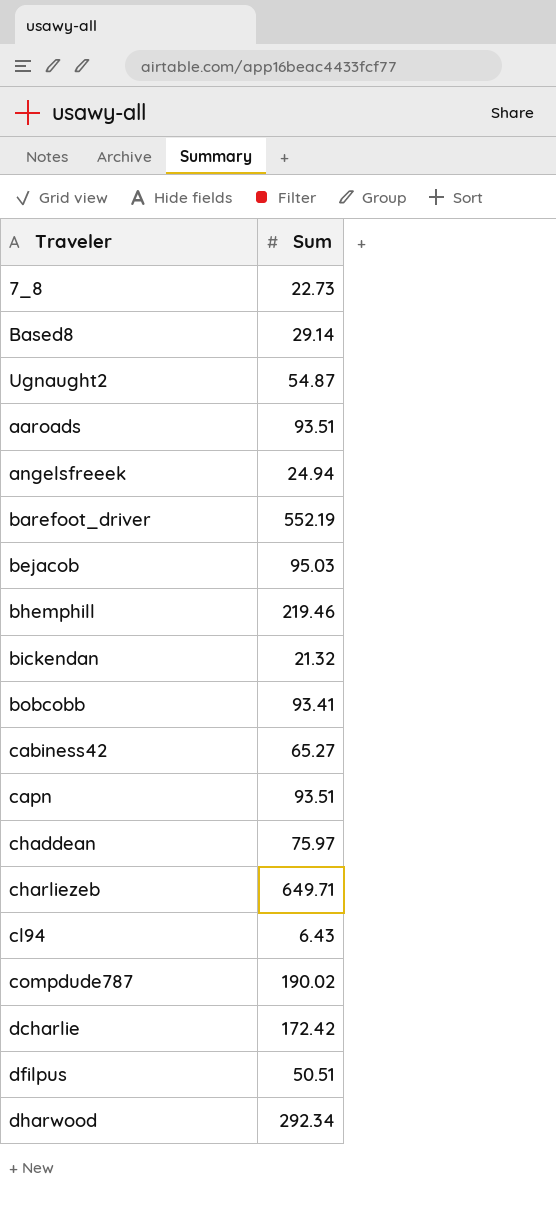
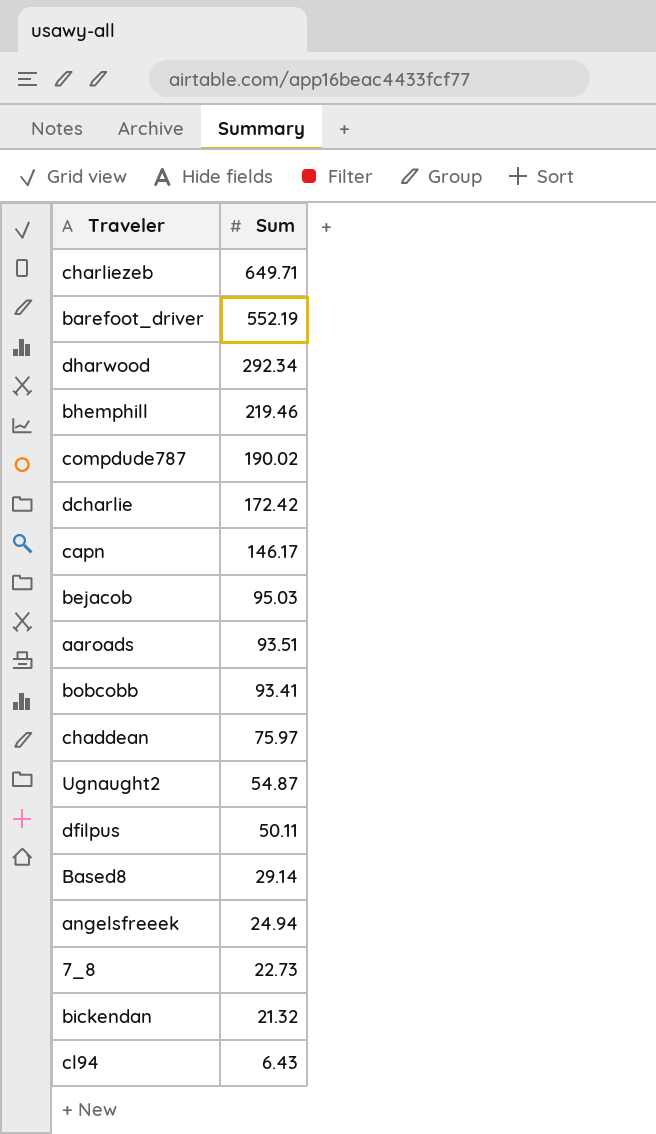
row order: none -> Sum descending
row cabiness42: 65.27 -> none
capn | Sum: 93.51 -> 146.17
dfilpus | Sum: 50.51 -> 50.11

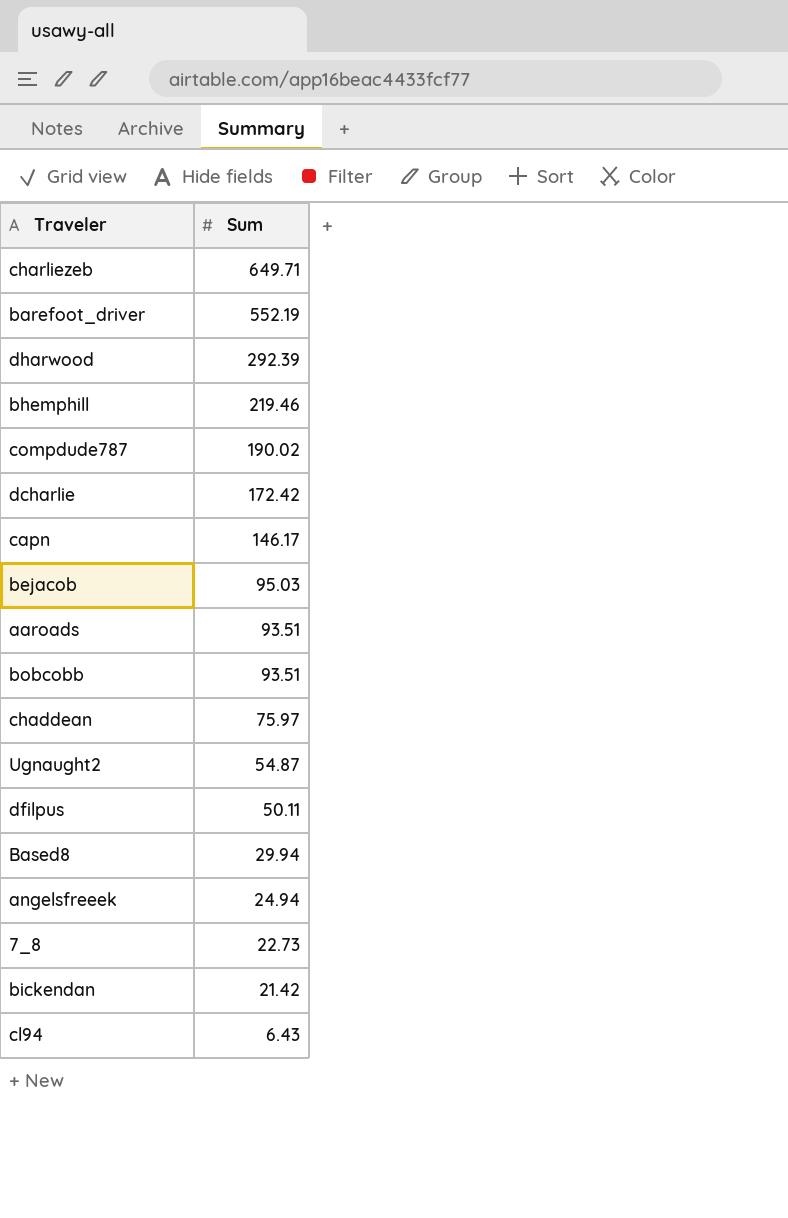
dharwood | Sum: 292.34 -> 292.39
bobcobb | Sum: 93.41 -> 93.51
Based8 | Sum: 29.14 -> 29.94
bickendan | Sum: 21.32 -> 21.42

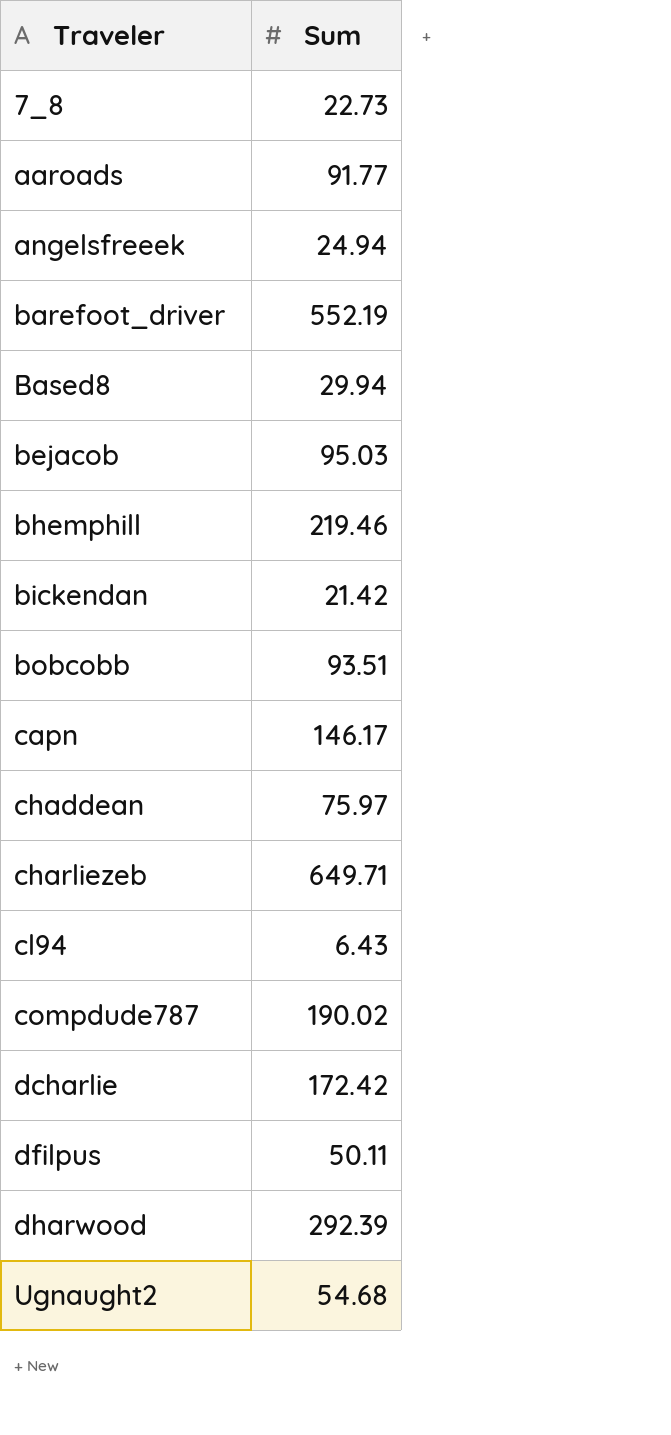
row order: Sum descending -> Traveler ascending
aaroads | Sum: 93.51 -> 91.77
Ugnaught2 | Sum: 54.87 -> 54.68

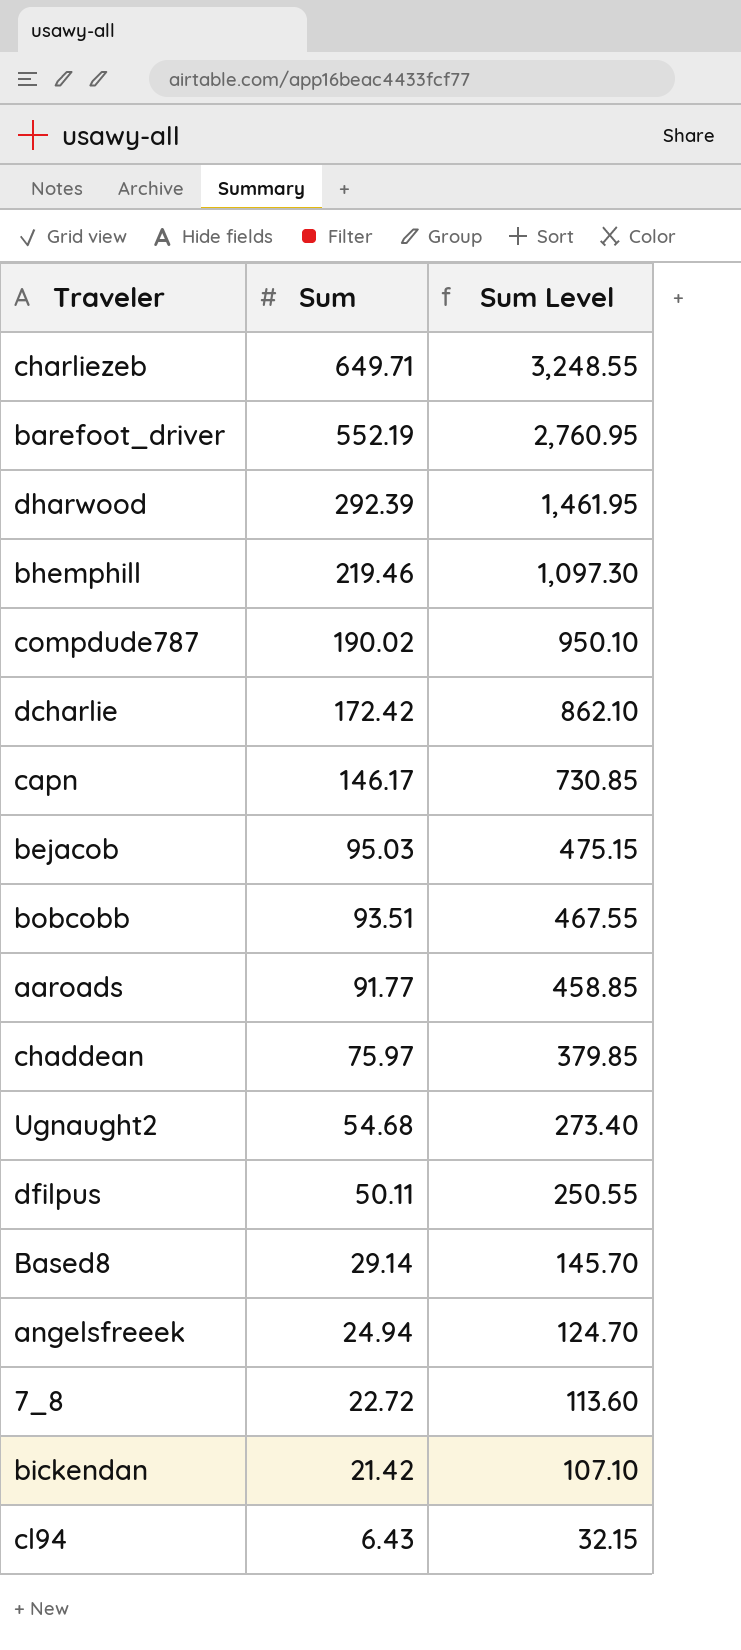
row order: Traveler ascending -> Sum descending
column Sum Level | formula: none -> [Sum] * 5
Based8 | Sum: 29.94 -> 29.14
7_8 | Sum: 22.73 -> 22.72

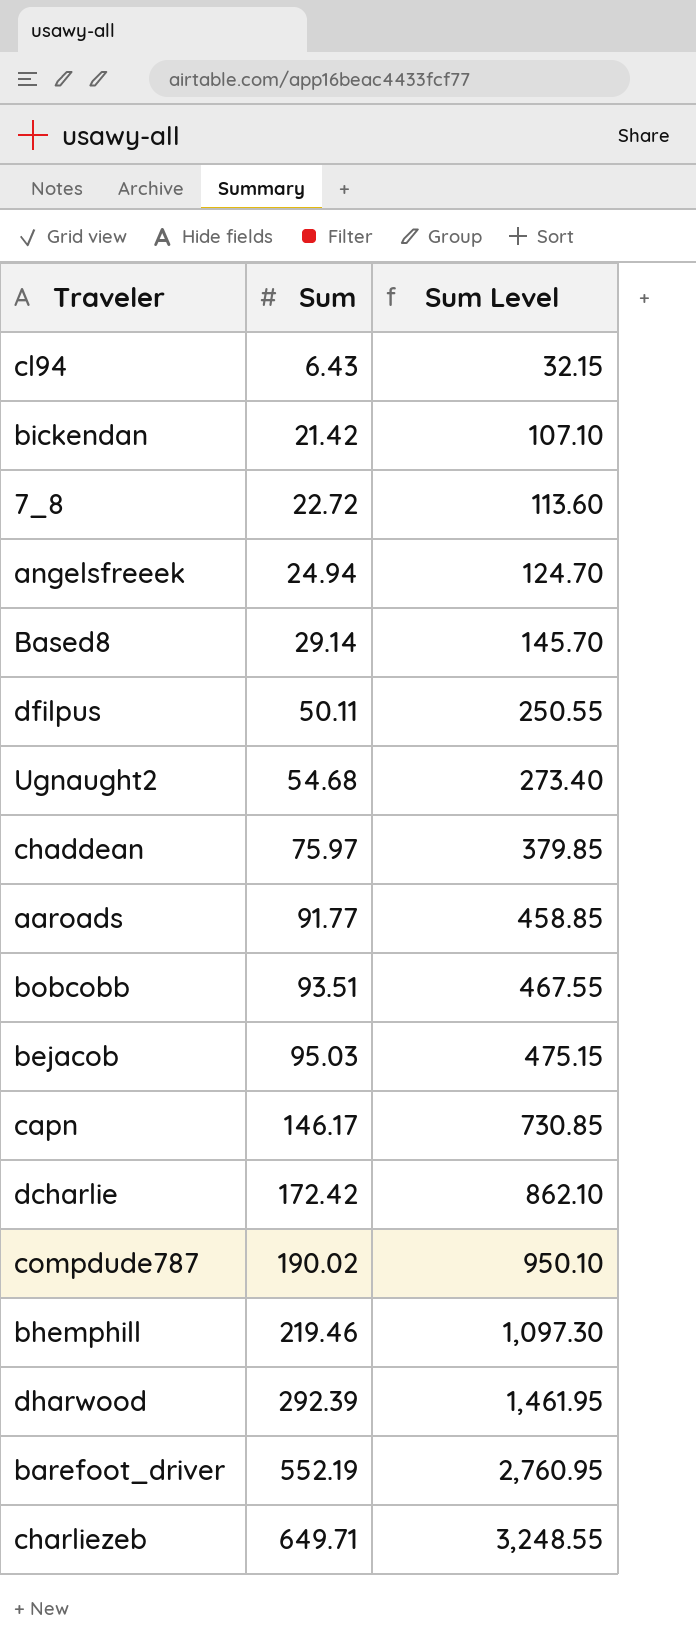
row order: Sum descending -> Sum ascending

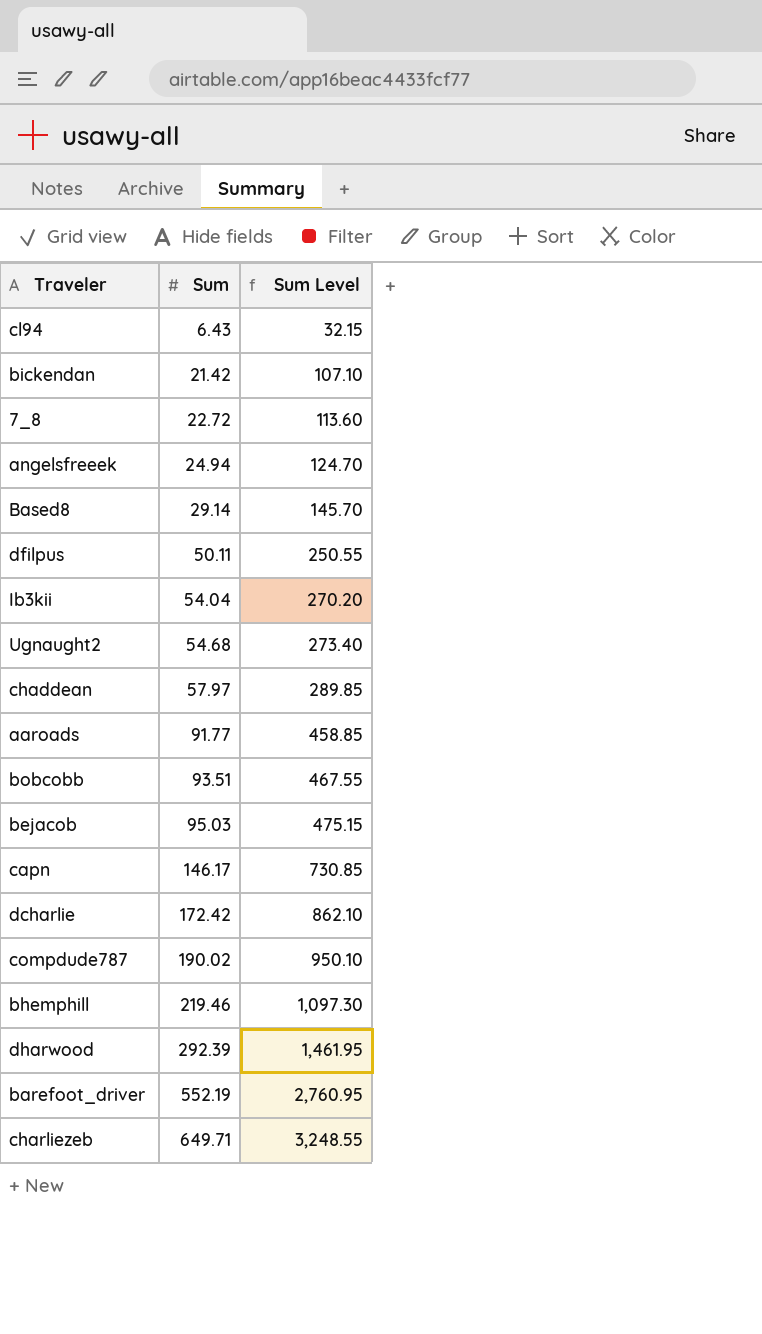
row Ib3kii: none -> 54.04 | 270.20
chaddean | Sum: 75.97 -> 57.97
chaddean | Sum Level: 379.85 -> 289.85

